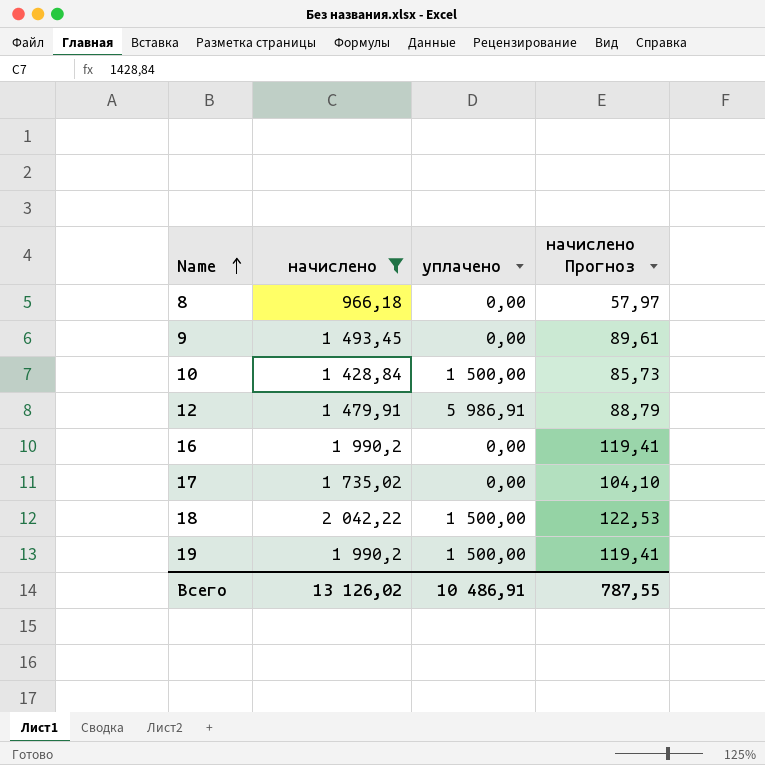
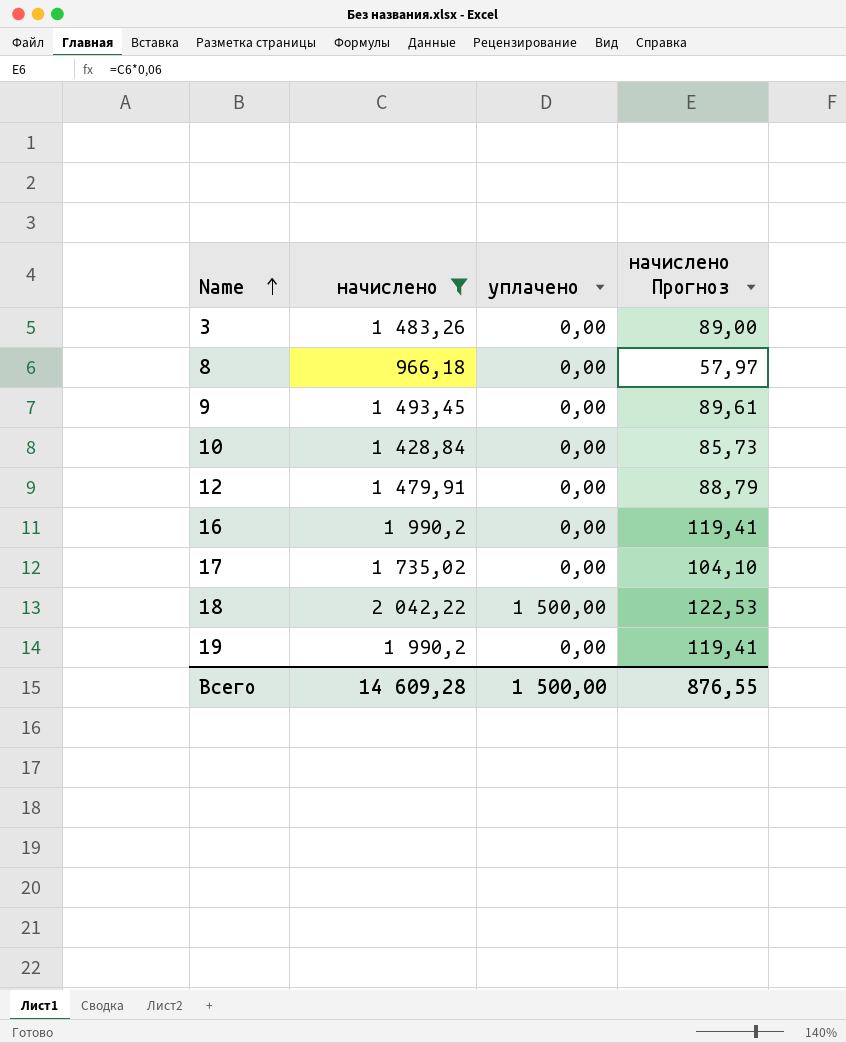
row 3: none -> 1 483,26 | 0,00 | 89,00
10 | уплачено: 1 500,00 -> 0,00
12 | уплачено: 5 986,91 -> 0,00
19 | уплачено: 1 500,00 -> 0,00
Всего | начислено: 13 126,02 -> 14 609,28
Всего | уплачено: 10 486,91 -> 1 500,00
Всего | начислено Прогноз: 787,55 -> 876,55

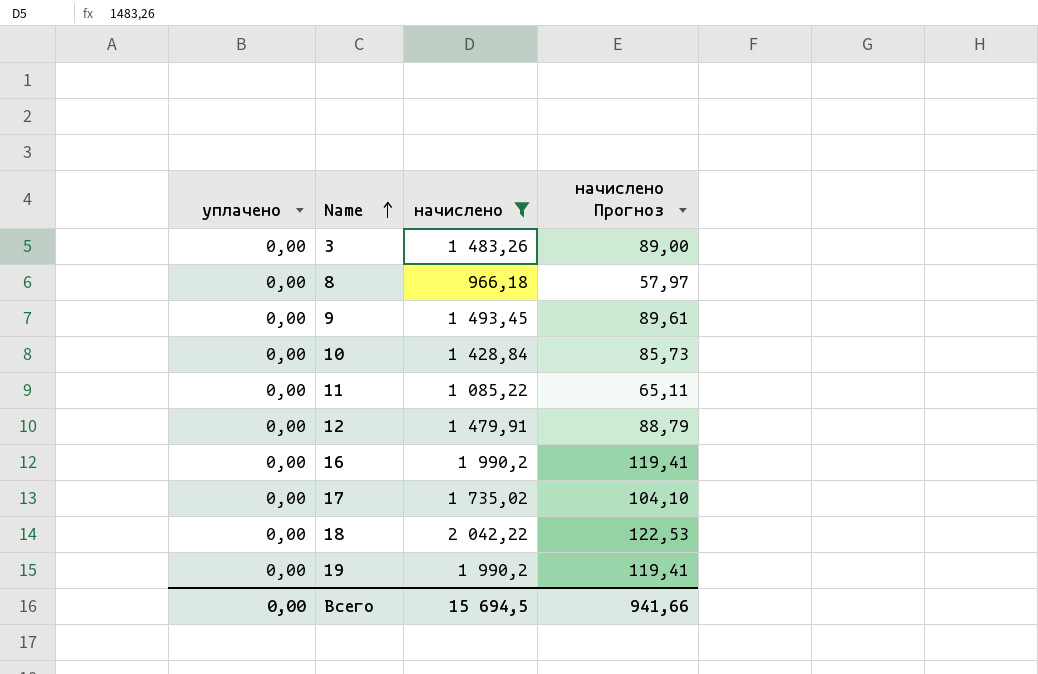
column уплачено | position: 3 -> 1
row 11: none -> 0,00 | 1 085,22 | 65,11
18 | уплачено: 1 500,00 -> 0,00
Всего | уплачено: 1 500,00 -> 0,00
Всего | начислено: 14 609,28 -> 15 694,5
Всего | начислено Прогноз: 876,55 -> 941,66

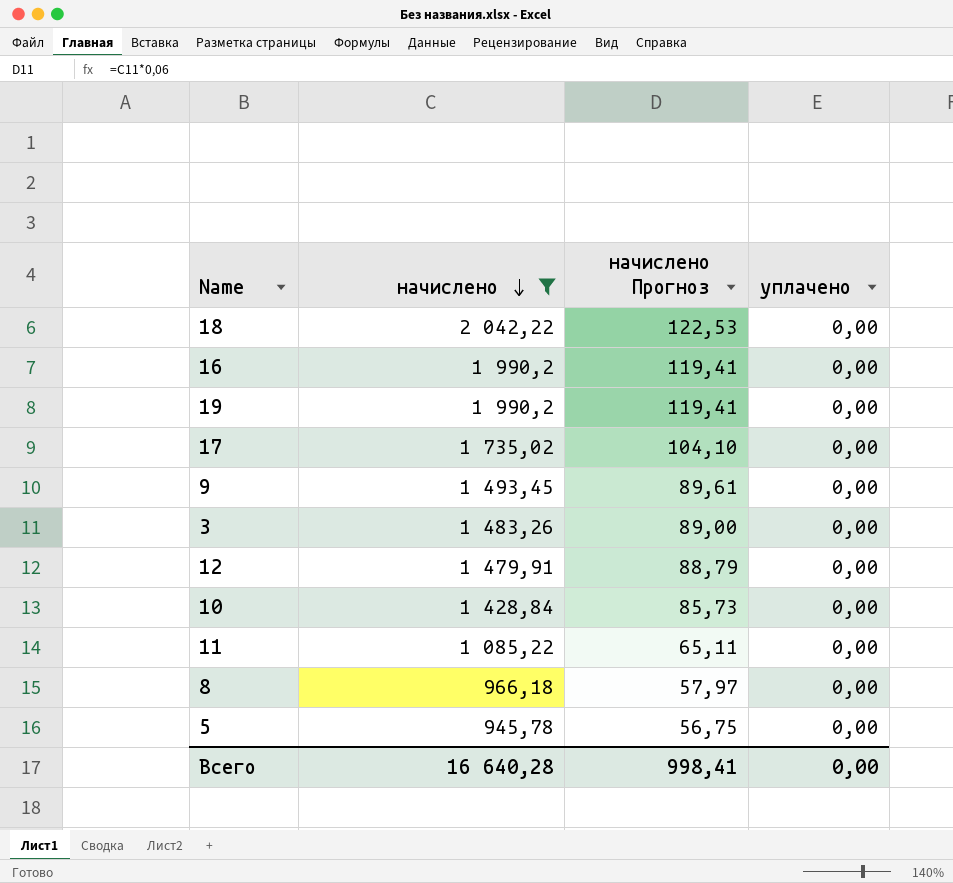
row order: Name ascending -> начислено descending
column уплачено | position: 1 -> 4
row 5: none -> 945,78 | 56,75 | 0,00
Всего | начислено: 15 694,5 -> 16 640,28
Всего | начислено Прогноз: 941,66 -> 998,41

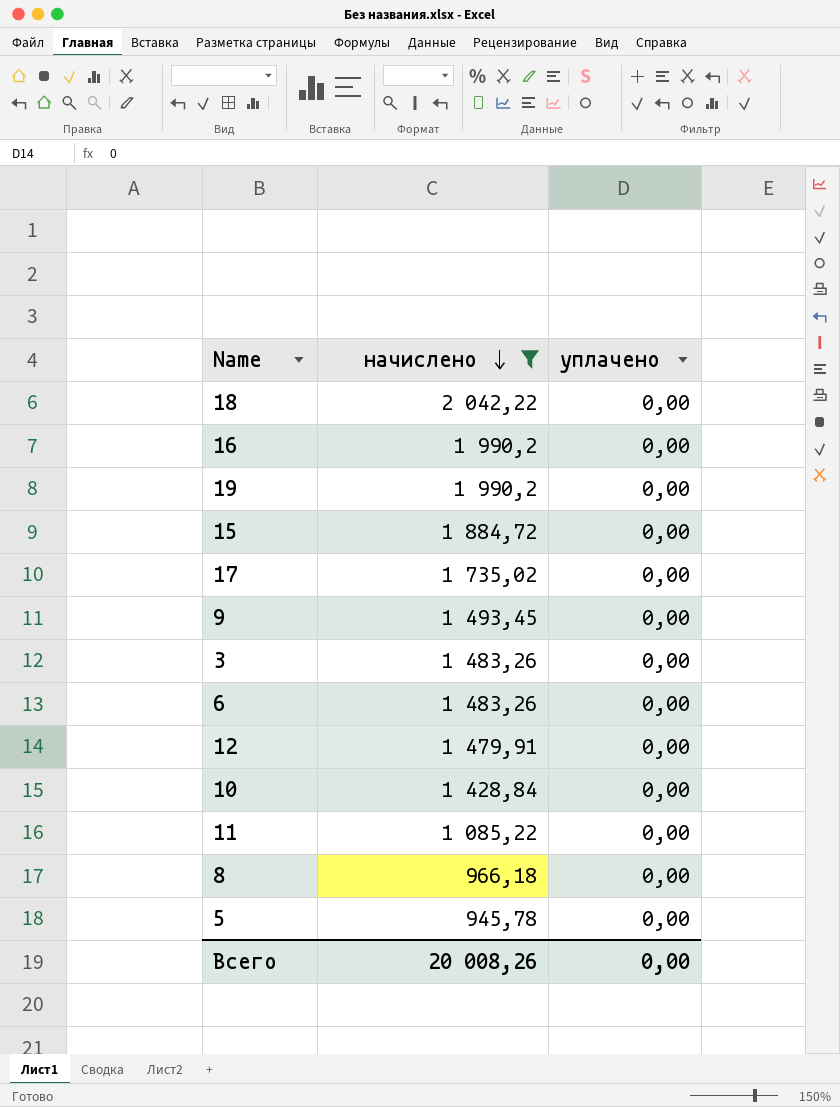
column начислено Прогноз | formula: [начислено] * 0,06 -> none
row 15: none -> 1 884,72 | 0,00
row 6: none -> 1 483,26 | 0,00
Всего | начислено: 16 640,28 -> 20 008,26

